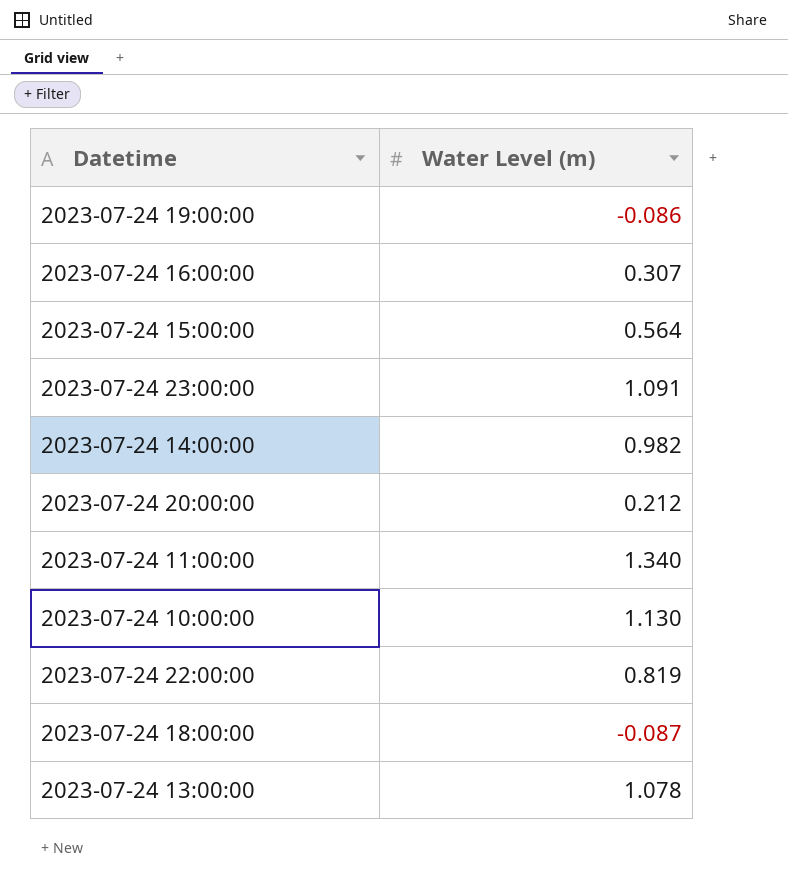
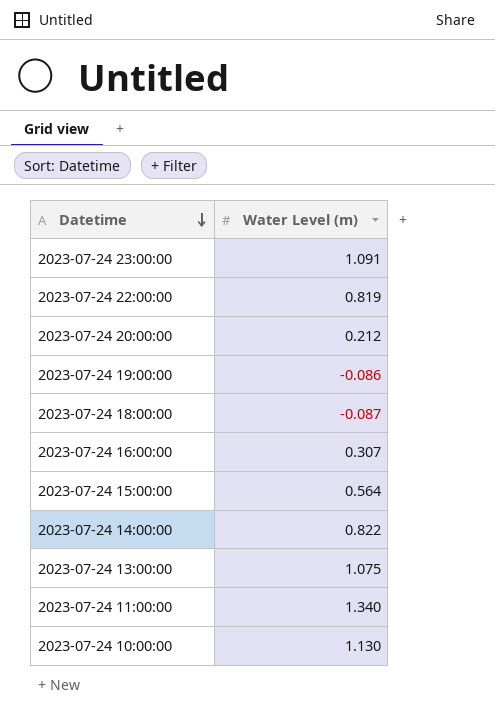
row order: none -> Datetime descending
2023-07-24 14:00:00 | Water Level (m): 0.982 -> 0.822
2023-07-24 13:00:00 | Water Level (m): 1.078 -> 1.075

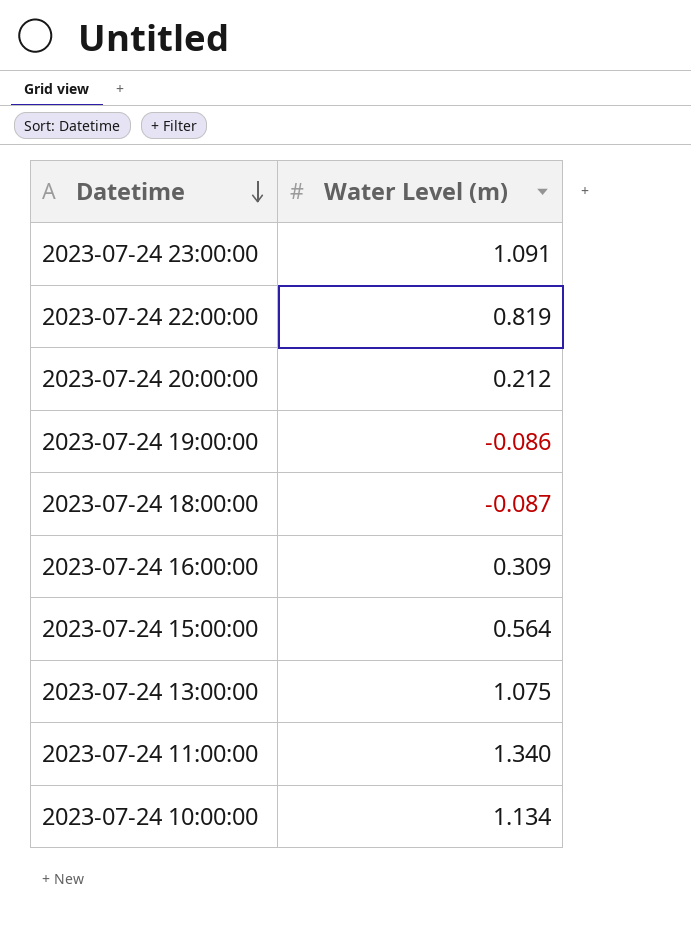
row 2023-07-24 14:00:00: 0.822 -> none
2023-07-24 16:00:00 | Water Level (m): 0.307 -> 0.309
2023-07-24 10:00:00 | Water Level (m): 1.130 -> 1.134

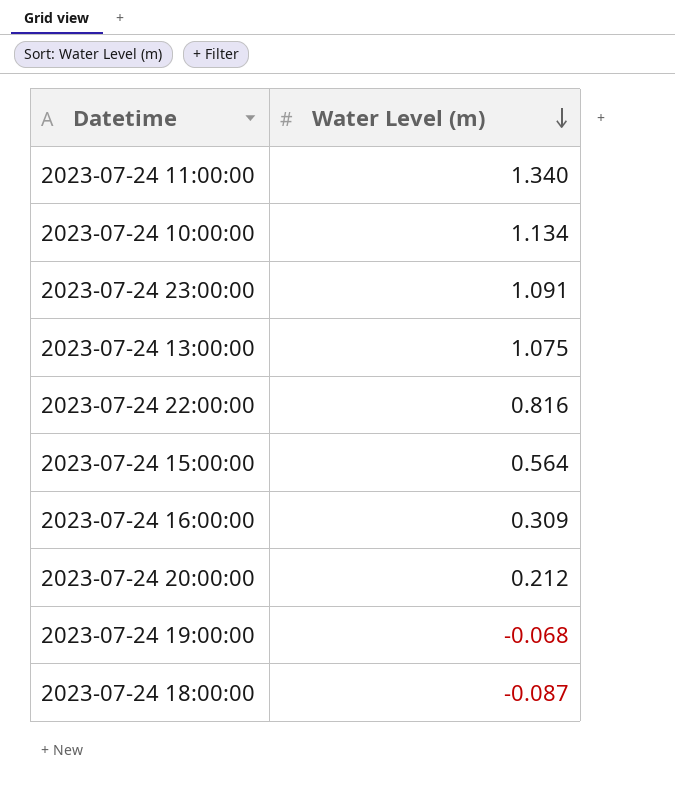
row order: Datetime descending -> Water Level (m) descending
2023-07-24 22:00:00 | Water Level (m): 0.819 -> 0.816
2023-07-24 19:00:00 | Water Level (m): -0.086 -> -0.068

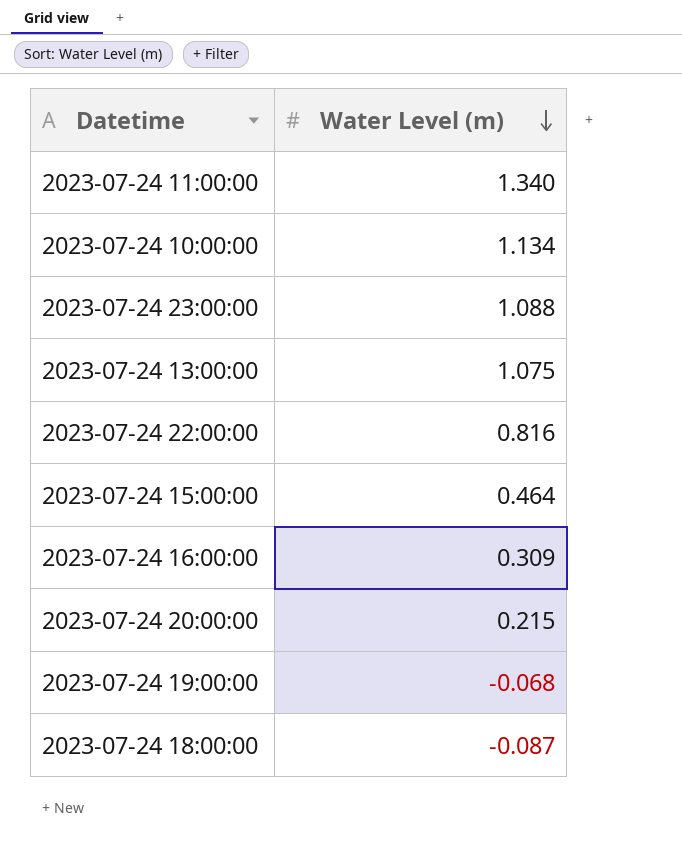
2023-07-24 23:00:00 | Water Level (m): 1.091 -> 1.088
2023-07-24 15:00:00 | Water Level (m): 0.564 -> 0.464
2023-07-24 20:00:00 | Water Level (m): 0.212 -> 0.215

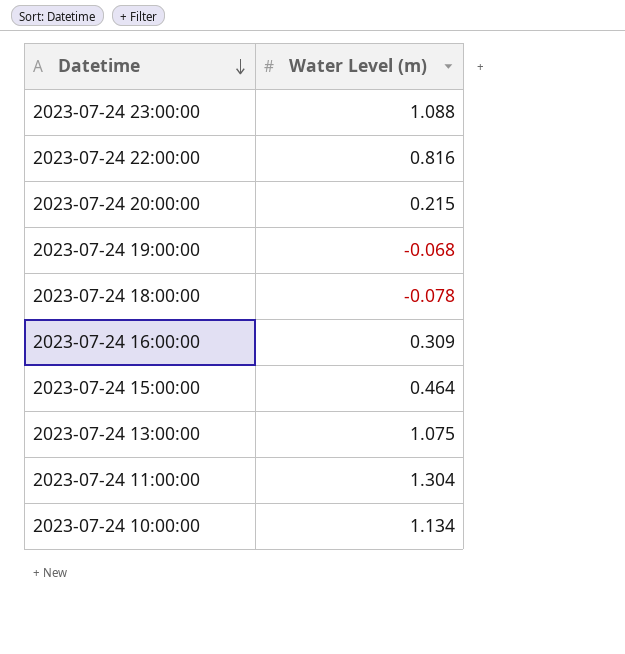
row order: Water Level (m) descending -> Datetime descending
2023-07-24 18:00:00 | Water Level (m): -0.087 -> -0.078
2023-07-24 11:00:00 | Water Level (m): 1.340 -> 1.304

